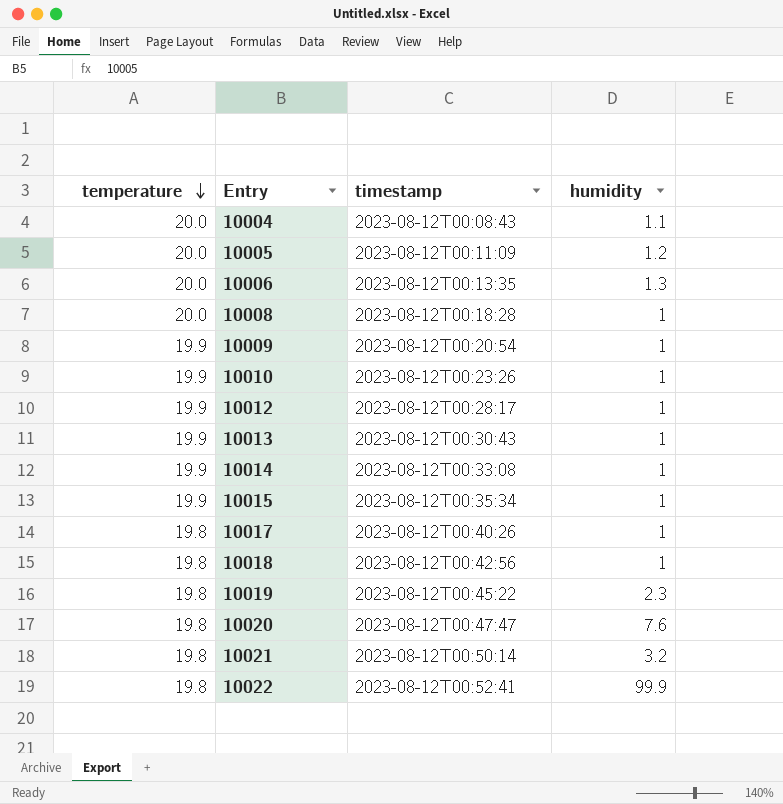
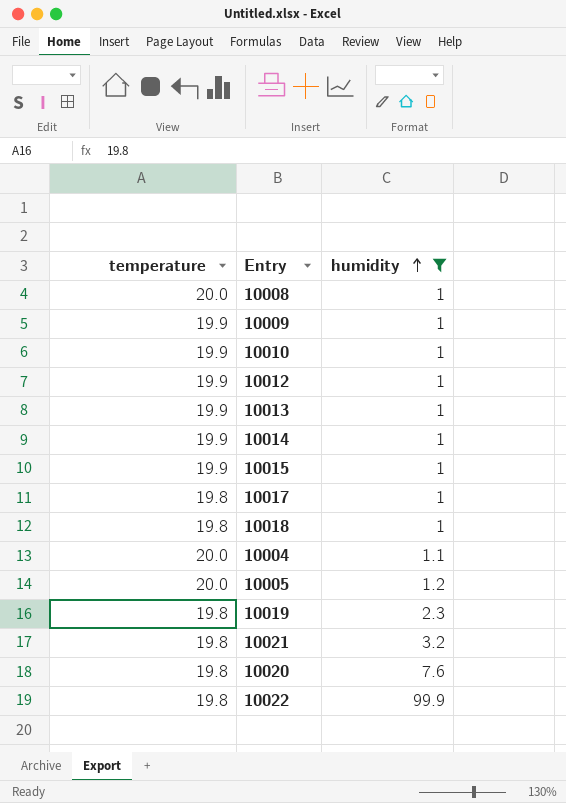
filter: none -> humidity != 1.3
row order: temperature descending -> humidity ascending
column timestamp | position: 3 -> none

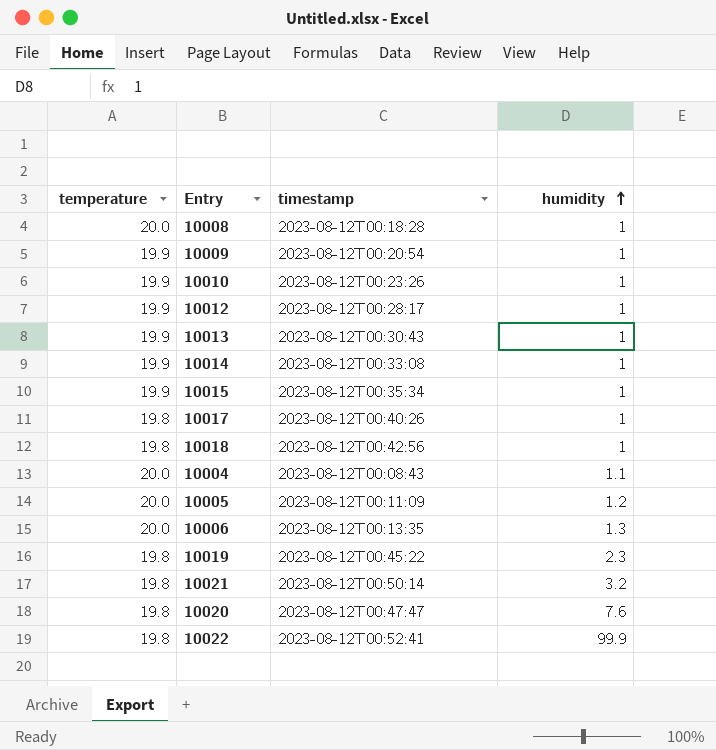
filter: humidity != 1.3 -> none
column timestamp | position: none -> 3

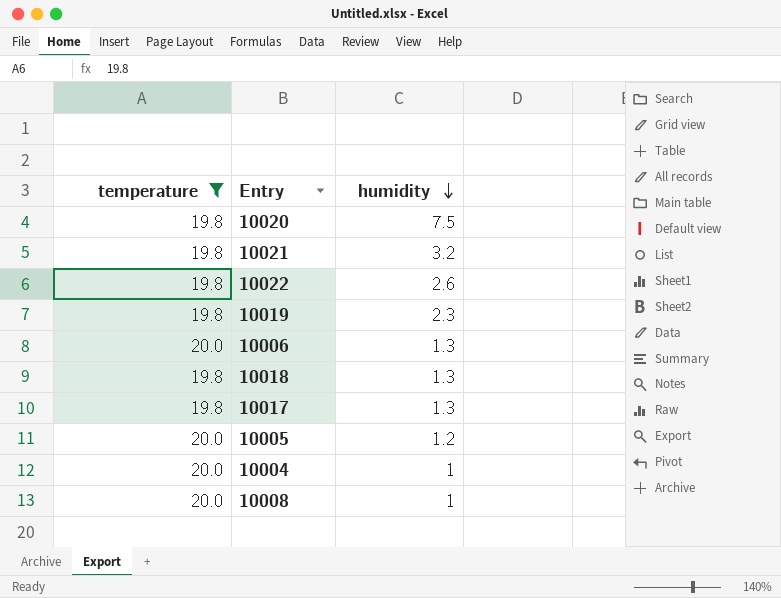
filter: none -> temperature != 19.9
row order: humidity ascending -> humidity descending
column timestamp | position: 3 -> none
10020 | humidity: 7.6 -> 7.5
10022 | humidity: 99.9 -> 2.6
10018 | humidity: 1 -> 1.3
10017 | humidity: 1 -> 1.3
10004 | humidity: 1.1 -> 1

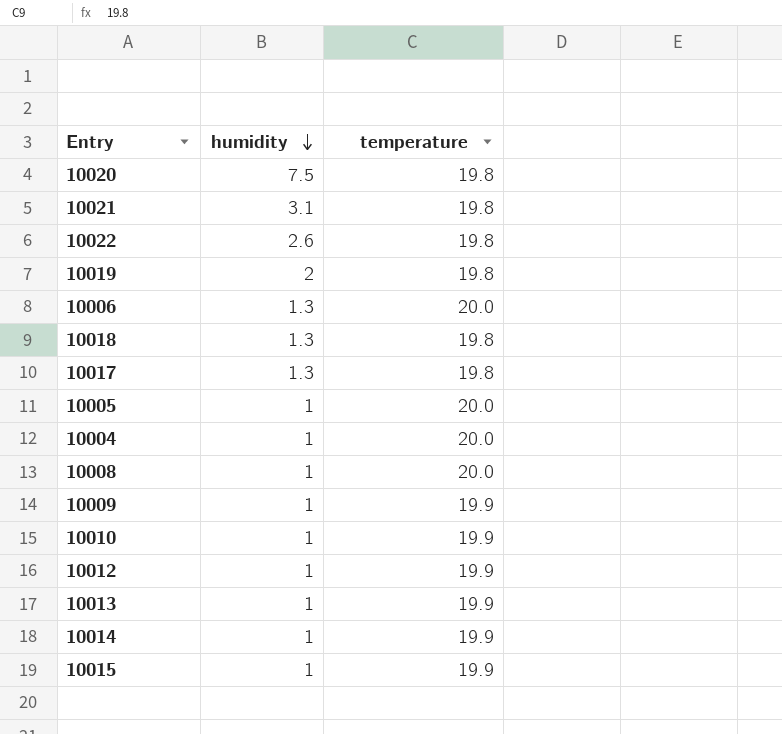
filter: temperature != 19.9 -> none
column temperature | position: 1 -> 3
10021 | humidity: 3.2 -> 3.1
10019 | humidity: 2.3 -> 2
10005 | humidity: 1.2 -> 1

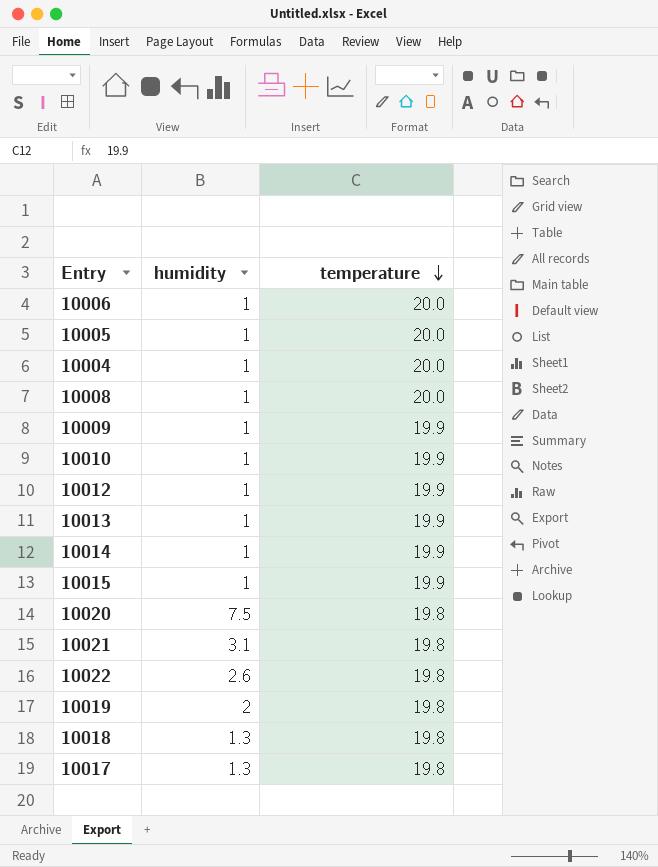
row order: humidity descending -> temperature descending
10006 | humidity: 1.3 -> 1

